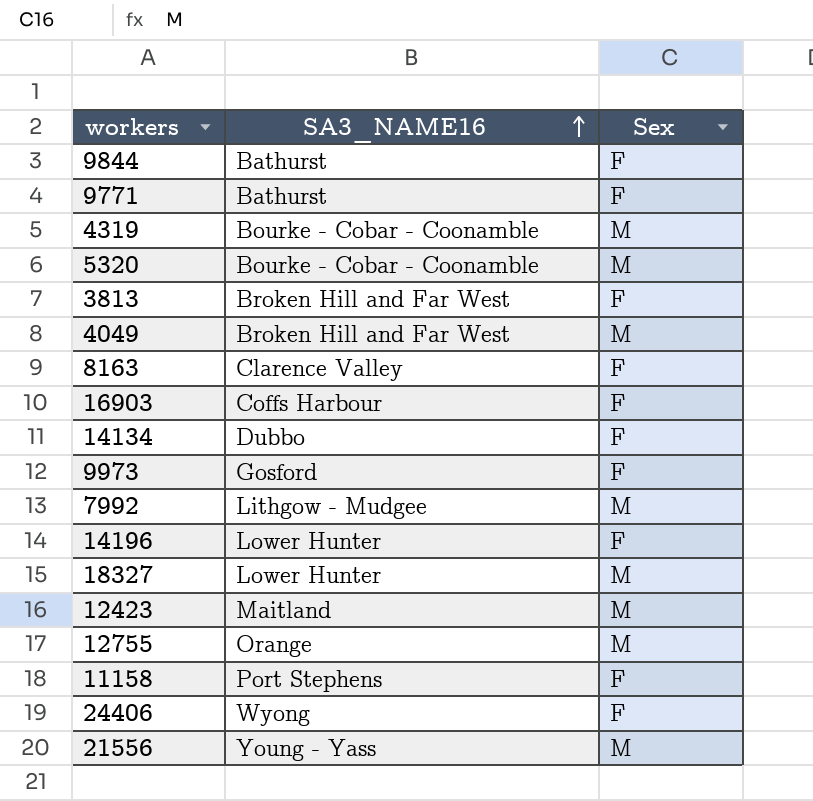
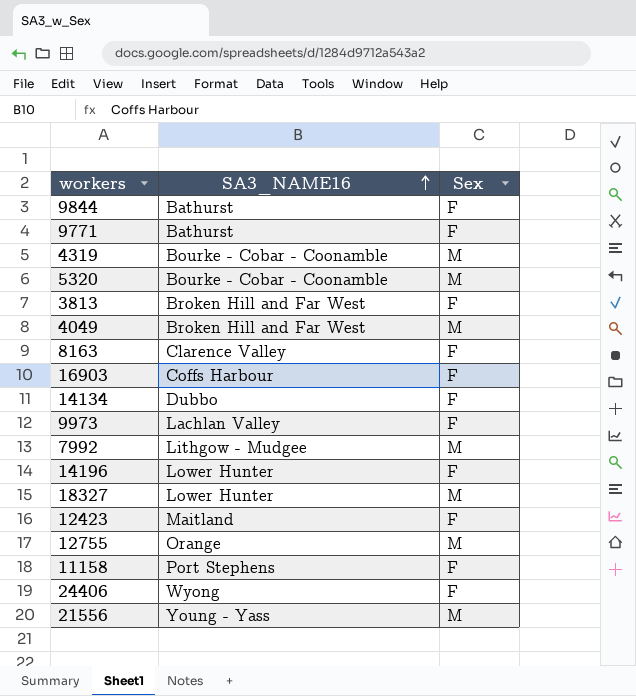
9973 | SA3_NAME16: Gosford -> Lachlan Valley
12423 | Sex: M -> F

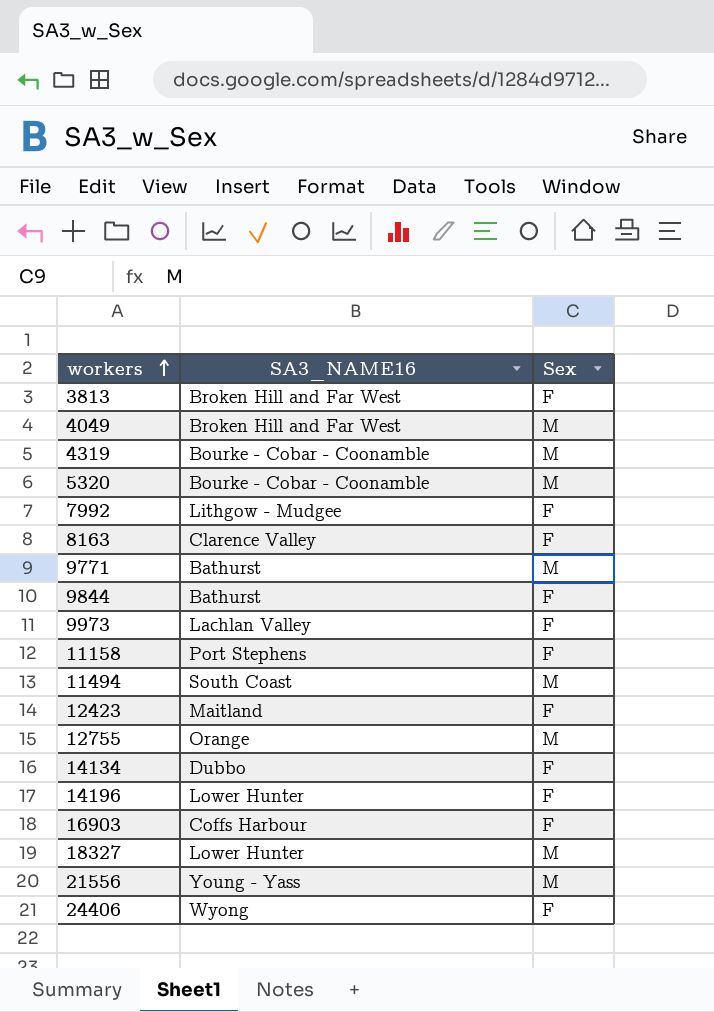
row order: SA3_NAME16 ascending -> workers ascending
7992 | Sex: M -> F
9771 | Sex: F -> M
row 11494: none -> South Coast | M

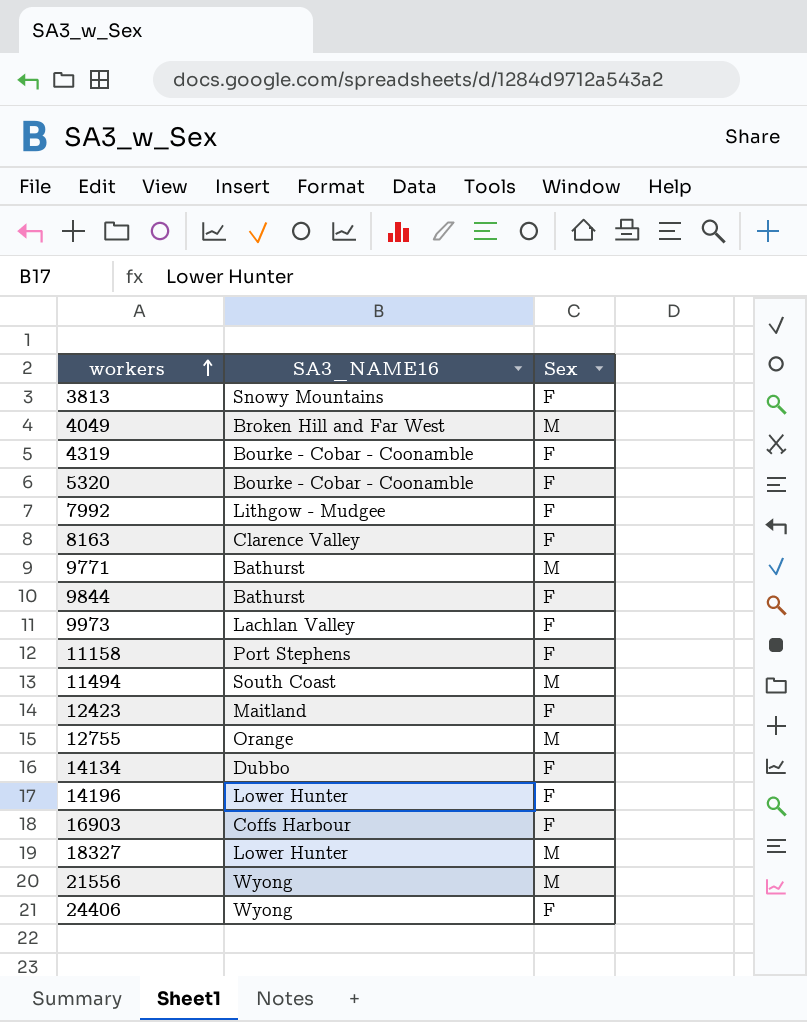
3813 | SA3_NAME16: Broken Hill and Far West -> Snowy Mountains
4319 | Sex: M -> F
5320 | Sex: M -> F
21556 | SA3_NAME16: Young - Yass -> Wyong

